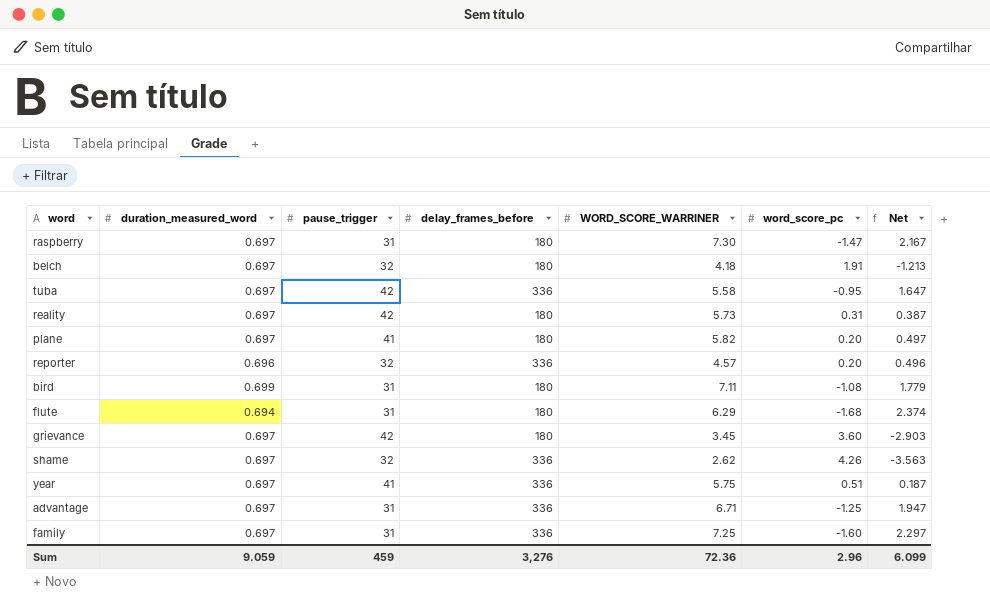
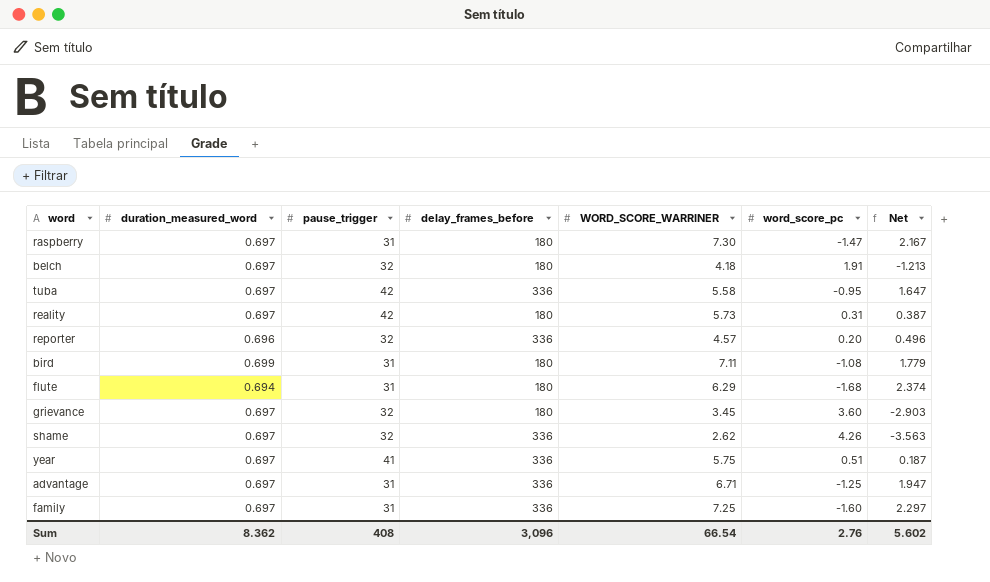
row plane: 0.697 | 41 | 180 | 5.82 | 0.20 | 0.497 -> none
grievance | pause_trigger: 42 -> 32
Sum | duration_measured_word: 9.059 -> 8.362
Sum | pause_trigger: 459 -> 408
Sum | delay_frames_before: 3,276 -> 3,096
Sum | WORD_SCORE_WARRINER: 72.36 -> 66.54
Sum | word_score_pc: 2.96 -> 2.76
Sum | Net: 6.099 -> 5.602

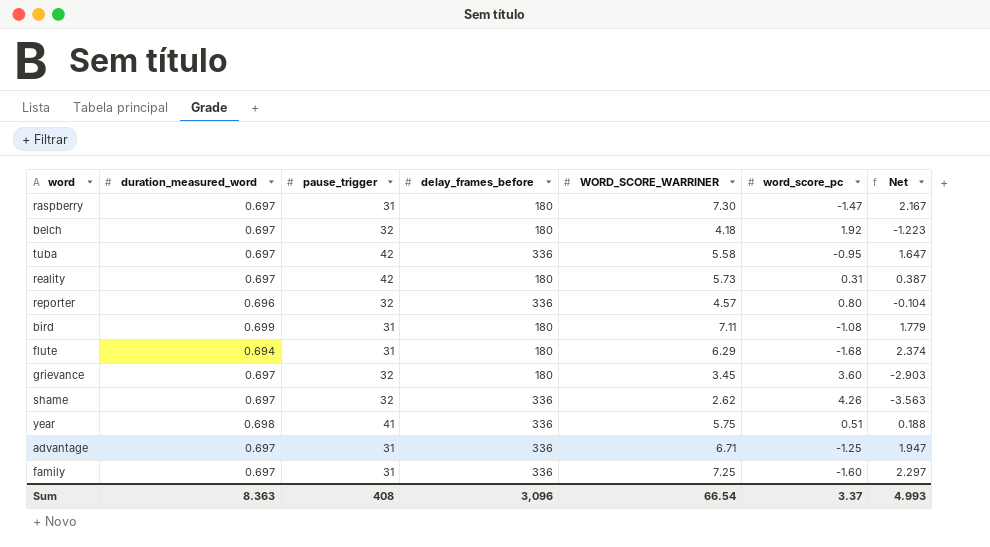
belch | word_score_pc: 1.91 -> 1.92
belch | Net: -1.213 -> -1.223
reporter | word_score_pc: 0.20 -> 0.80
reporter | Net: 0.496 -> -0.104
year | duration_measured_word: 0.697 -> 0.698
year | Net: 0.187 -> 0.188
Sum | duration_measured_word: 8.362 -> 8.363
Sum | word_score_pc: 2.76 -> 3.37
Sum | Net: 5.602 -> 4.993

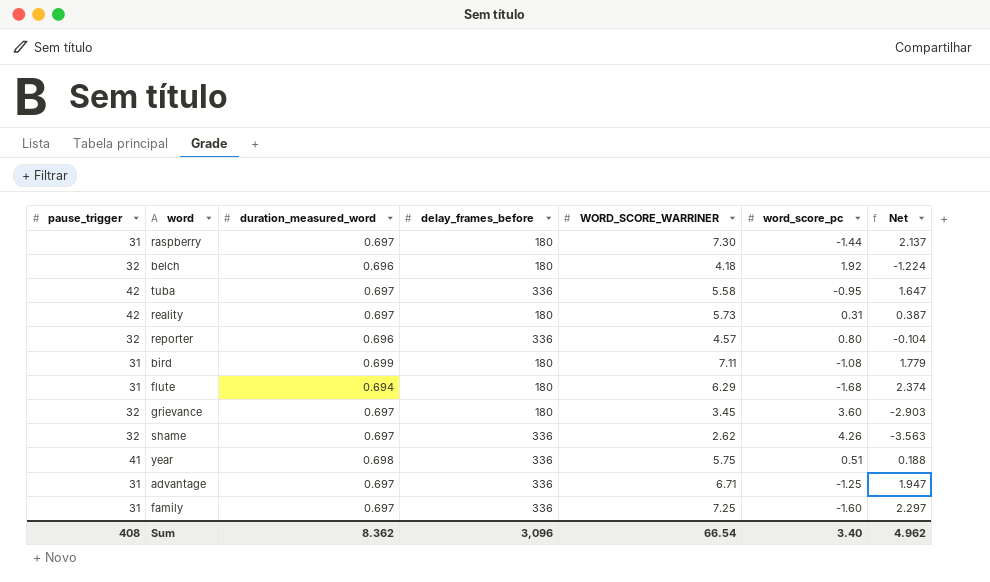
column pause_trigger | position: 3 -> 1
raspberry | word_score_pc: -1.47 -> -1.44
raspberry | Net: 2.167 -> 2.137
belch | duration_measured_word: 0.697 -> 0.696
belch | Net: -1.223 -> -1.224
Sum | duration_measured_word: 8.363 -> 8.362
Sum | word_score_pc: 3.37 -> 3.40
Sum | Net: 4.993 -> 4.962

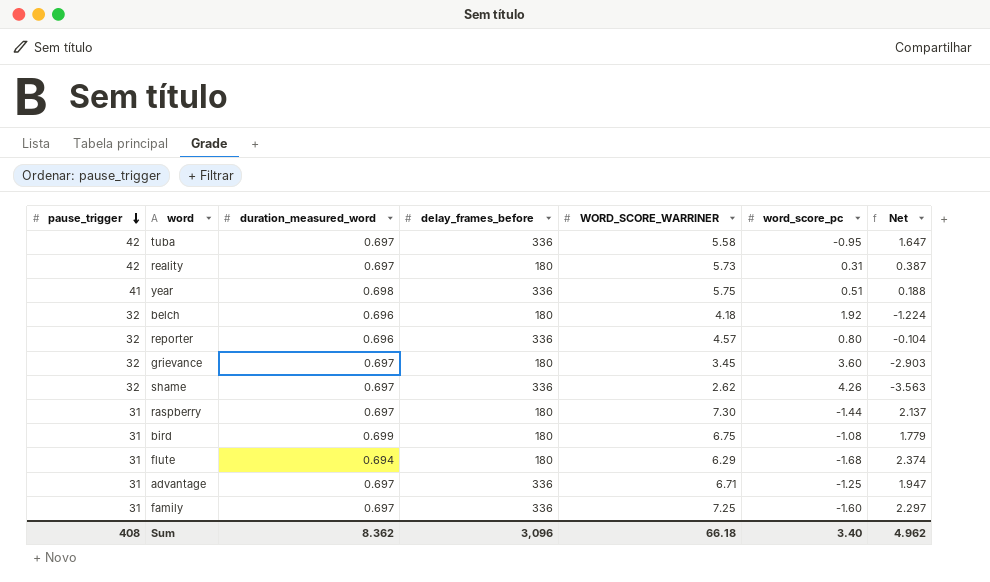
row order: none -> pause_trigger descending
bird | WORD_SCORE_WARRINER: 7.11 -> 6.75
Sum | WORD_SCORE_WARRINER: 66.54 -> 66.18

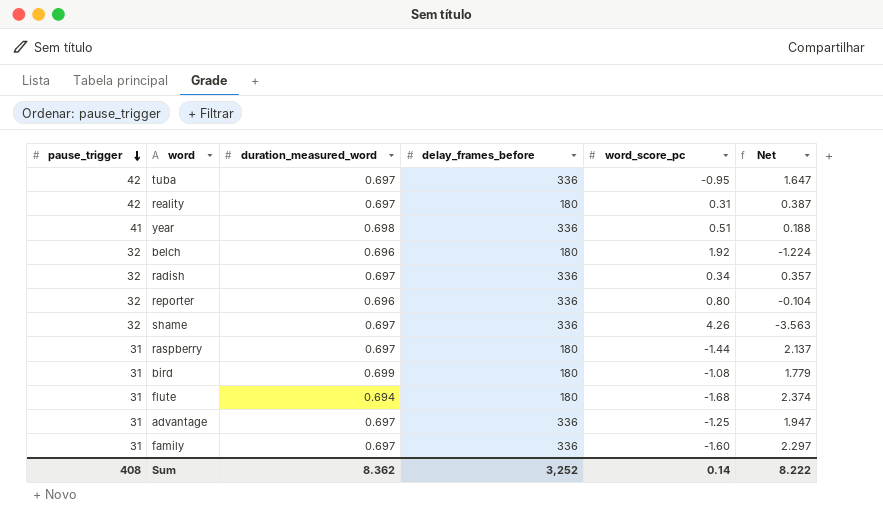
column WORD_SCORE_WARRINER | position: 5 -> none
row grievance: 32 | 0.697 | 180 | 3.45 | 3.60 | -2.903 -> none
row radish: none -> 32 | 0.697 | 336 | 0.34 | 0.357
Sum | delay_frames_before: 3,096 -> 3,252
Sum | word_score_pc: 3.40 -> 0.14
Sum | Net: 4.962 -> 8.222

